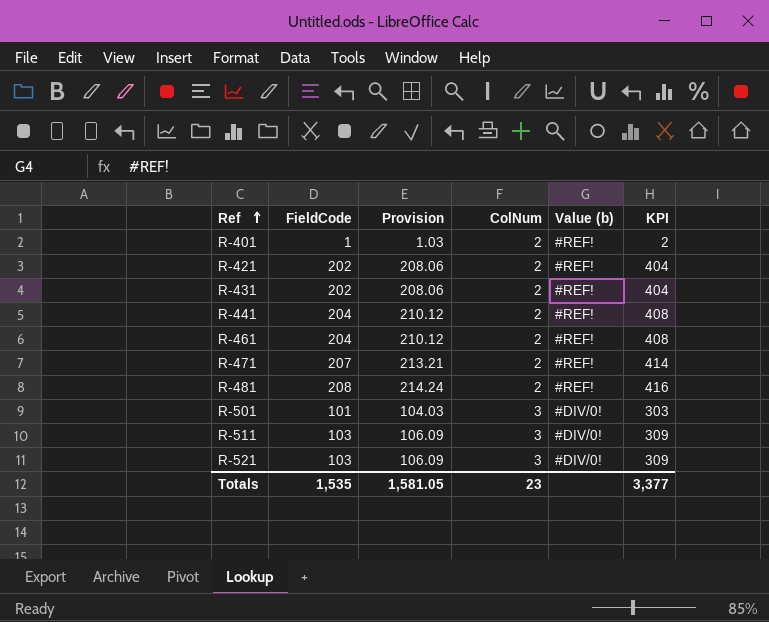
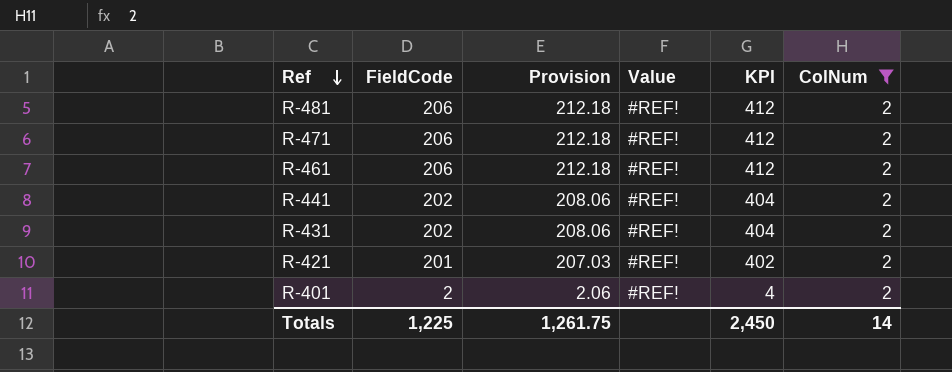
filter: none -> ColNum = 2
row order: Ref ascending -> Ref descending
column name: Value (b) -> Value
column ColNum | position: 4 -> 6
R-481 | FieldCode: 208 -> 206
R-481 | Provision: 214.24 -> 212.18
R-481 | KPI: 416 -> 412
R-471 | FieldCode: 207 -> 206
R-471 | Provision: 213.21 -> 212.18
R-471 | KPI: 414 -> 412
R-461 | FieldCode: 204 -> 206
R-461 | Provision: 210.12 -> 212.18
R-461 | KPI: 408 -> 412
R-441 | FieldCode: 204 -> 202
R-441 | Provision: 210.12 -> 208.06
R-441 | KPI: 408 -> 404
R-421 | FieldCode: 202 -> 201
R-421 | Provision: 208.06 -> 207.03
R-421 | KPI: 404 -> 402
R-401 | FieldCode: 1 -> 2
R-401 | Provision: 1.03 -> 2.06
R-401 | KPI: 2 -> 4
Totals | FieldCode: 1,535 -> 1,225
Totals | Provision: 1,581.05 -> 1,261.75
Totals | KPI: 3,377 -> 2,450
Totals | ColNum: 23 -> 14

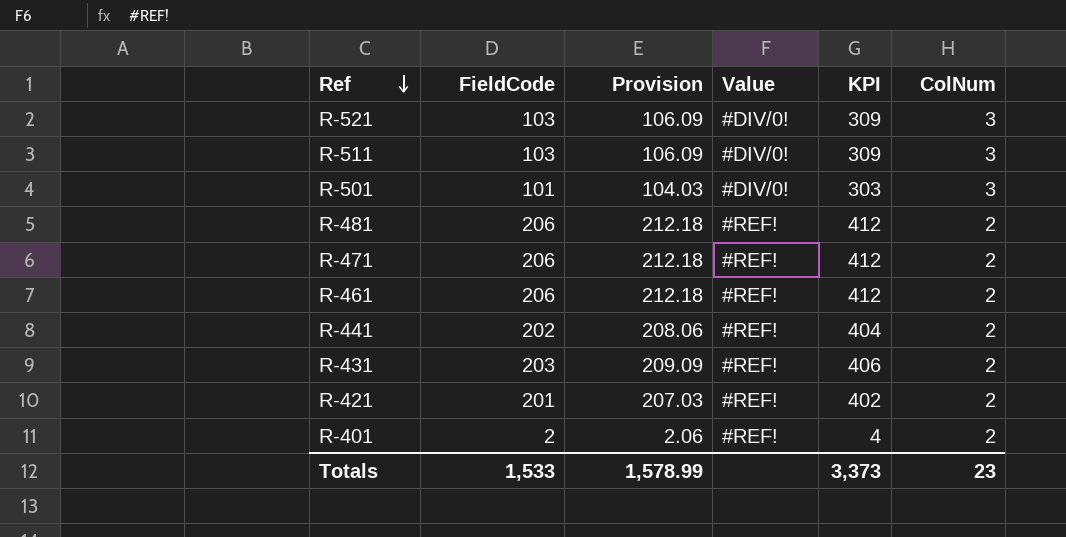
filter: ColNum = 2 -> none
R-431 | FieldCode: 202 -> 203
R-431 | Provision: 208.06 -> 209.09
R-431 | KPI: 404 -> 406
Totals | FieldCode: 1,225 -> 1,533
Totals | Provision: 1,261.75 -> 1,578.99
Totals | KPI: 2,450 -> 3,373
Totals | ColNum: 14 -> 23

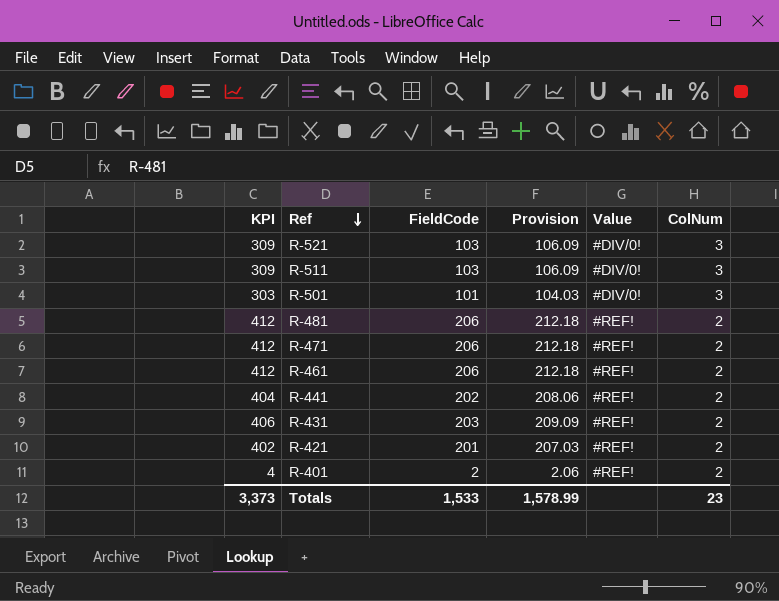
column KPI | position: 5 -> 1

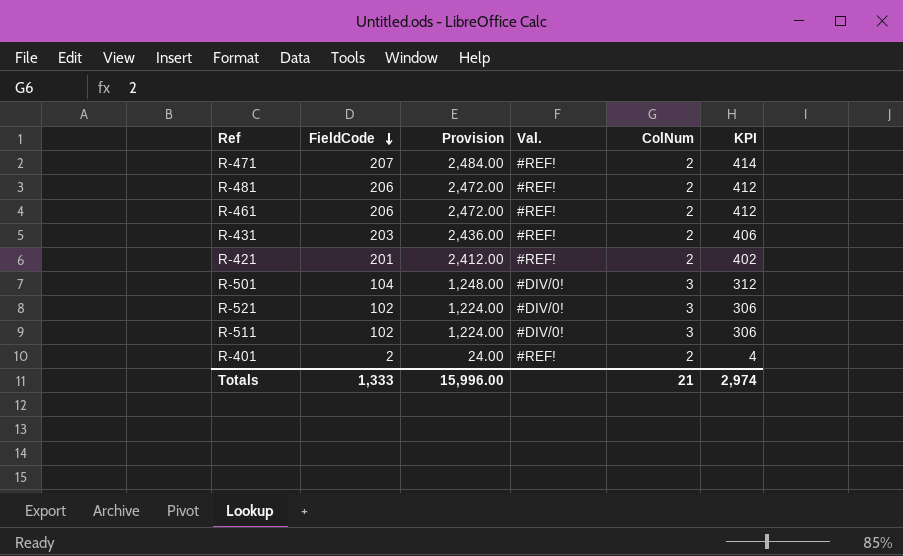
row order: Ref descending -> FieldCode descending
column Provision | formula: [FieldCode] * 1.03 -> [FieldCode] * 12
column name: Value -> Val.
column KPI | position: 1 -> 6
row R-441: 404 | 202 | 208.06 | #REF! | 2 -> none
R-471 | FieldCode: 206 -> 207
R-471 | KPI: 412 -> 414
R-501 | FieldCode: 101 -> 104
R-501 | KPI: 303 -> 312
R-521 | FieldCode: 103 -> 102
R-521 | KPI: 309 -> 306
R-511 | FieldCode: 103 -> 102
R-511 | KPI: 309 -> 306
Totals | FieldCode: 1,533 -> 1,333
Totals | Provision: 1,578.99 -> 15,996.00
Totals | ColNum: 23 -> 21
Totals | KPI: 3,373 -> 2,974

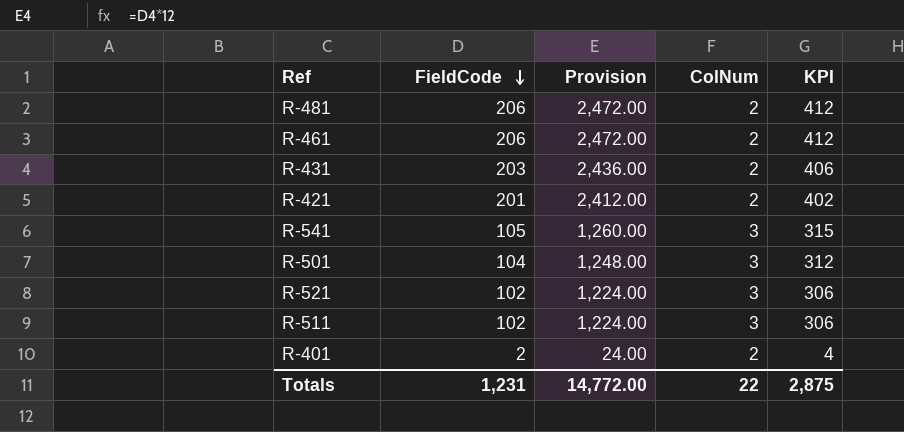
column Val. | position: 4 -> none
row R-471: 207 | 2,484.00 | #REF! | 2 | 414 -> none
row R-541: none -> 105 | 1,260.00 | 3 | 315
Totals | FieldCode: 1,333 -> 1,231
Totals | Provision: 15,996.00 -> 14,772.00
Totals | ColNum: 21 -> 22
Totals | KPI: 2,974 -> 2,875

